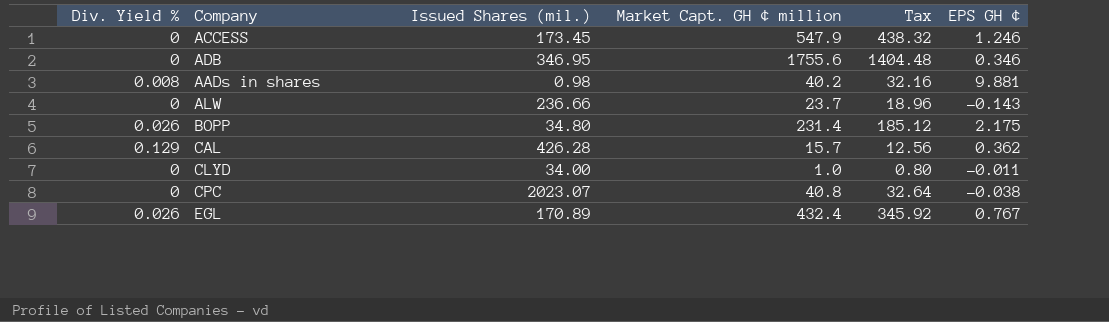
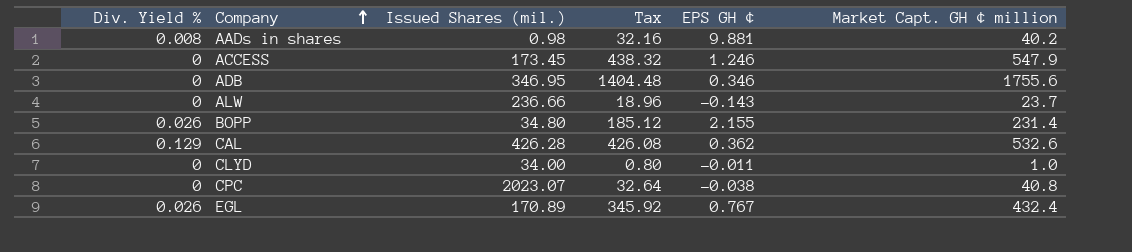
row order: none -> Company ascending
column Market Capt. GH ¢ million | position: 4 -> 6
BOPP | EPS GH ¢: 2.175 -> 2.155
CAL | Tax: 12.56 -> 426.08
CAL | Market Capt. GH ¢ million: 15.7 -> 532.6

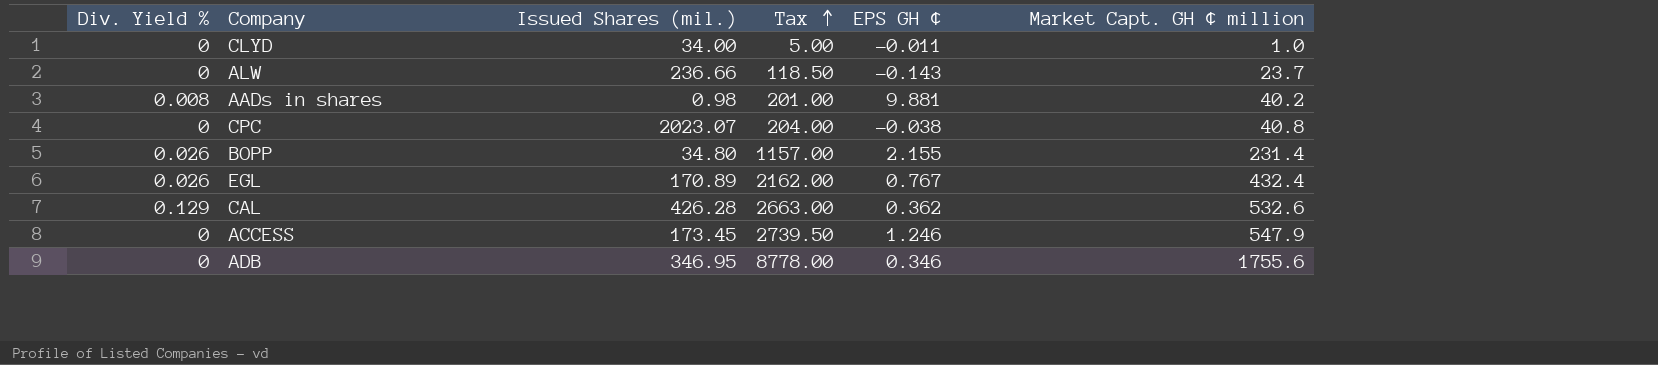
row order: Company ascending -> Tax ascending
column Tax | formula: [Market Capt. GH ¢ million] * 0.8 -> [Market Capt. GH ¢ million] * 5

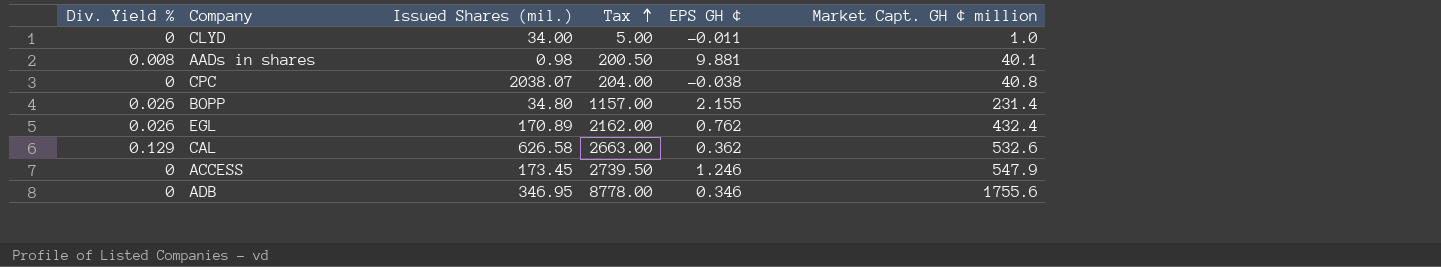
row ALW: 0 | 236.66 | 118.50 | -0.143 | 23.7 -> none
AADs in shares | Tax: 201.00 -> 200.50
AADs in shares | Market Capt. GH ¢ million: 40.2 -> 40.1
CPC | Issued Shares (mil.): 2023.07 -> 2038.07
EGL | EPS GH ¢: 0.767 -> 0.762
CAL | Issued Shares (mil.): 426.28 -> 626.58

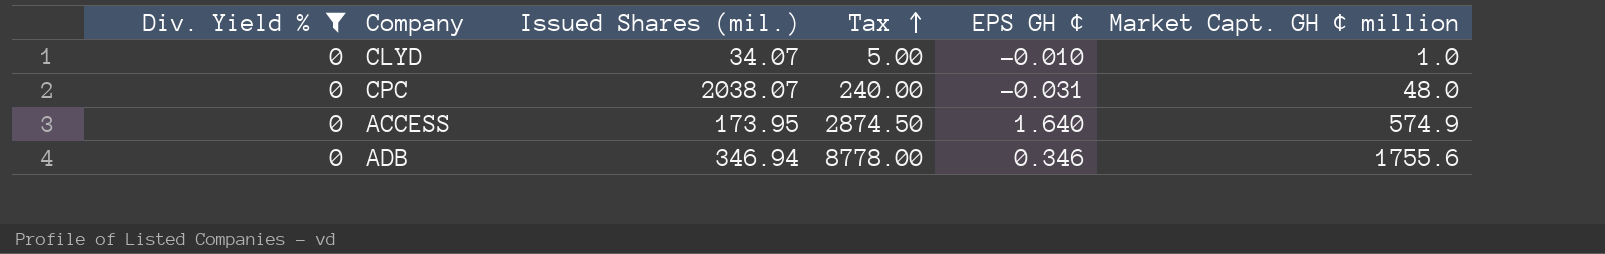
filter: none -> Div. Yield % = 0
CLYD | Issued Shares (mil.): 34.00 -> 34.07
CLYD | EPS GH ¢: -0.011 -> -0.010
CPC | Tax: 204.00 -> 240.00
CPC | EPS GH ¢: -0.038 -> -0.031
CPC | Market Capt. GH ¢ million: 40.8 -> 48.0
ACCESS | Issued Shares (mil.): 173.45 -> 173.95
ACCESS | Tax: 2739.50 -> 2874.50
ACCESS | EPS GH ¢: 1.246 -> 1.640
ACCESS | Market Capt. GH ¢ million: 547.9 -> 574.9
ADB | Issued Shares (mil.): 346.95 -> 346.94

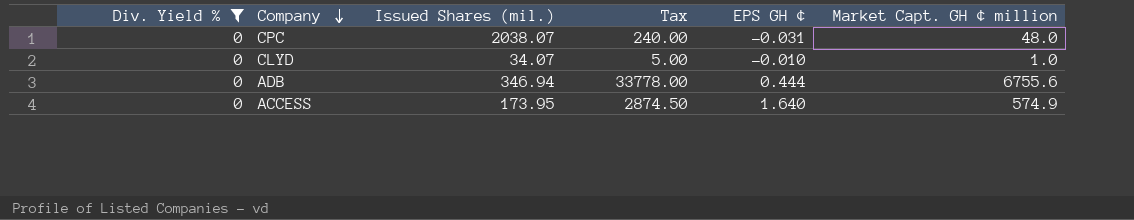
row order: Tax ascending -> Company descending
ADB | Tax: 8778.00 -> 33778.00
ADB | EPS GH ¢: 0.346 -> 0.444
ADB | Market Capt. GH ¢ million: 1755.6 -> 6755.6

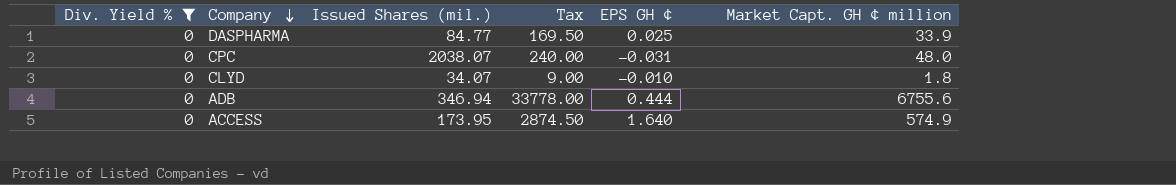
row DASPHARMA: none -> 0 | 84.77 | 169.50 | 0.025 | 33.9
CLYD | Tax: 5.00 -> 9.00
CLYD | Market Capt. GH ¢ million: 1.0 -> 1.8

